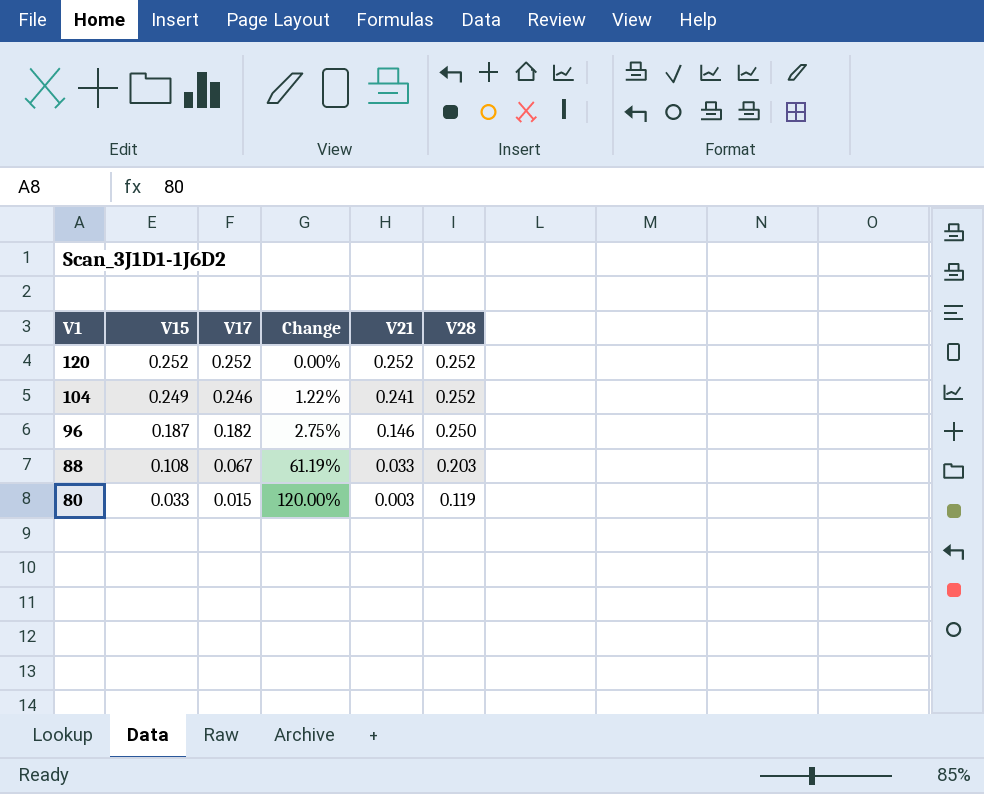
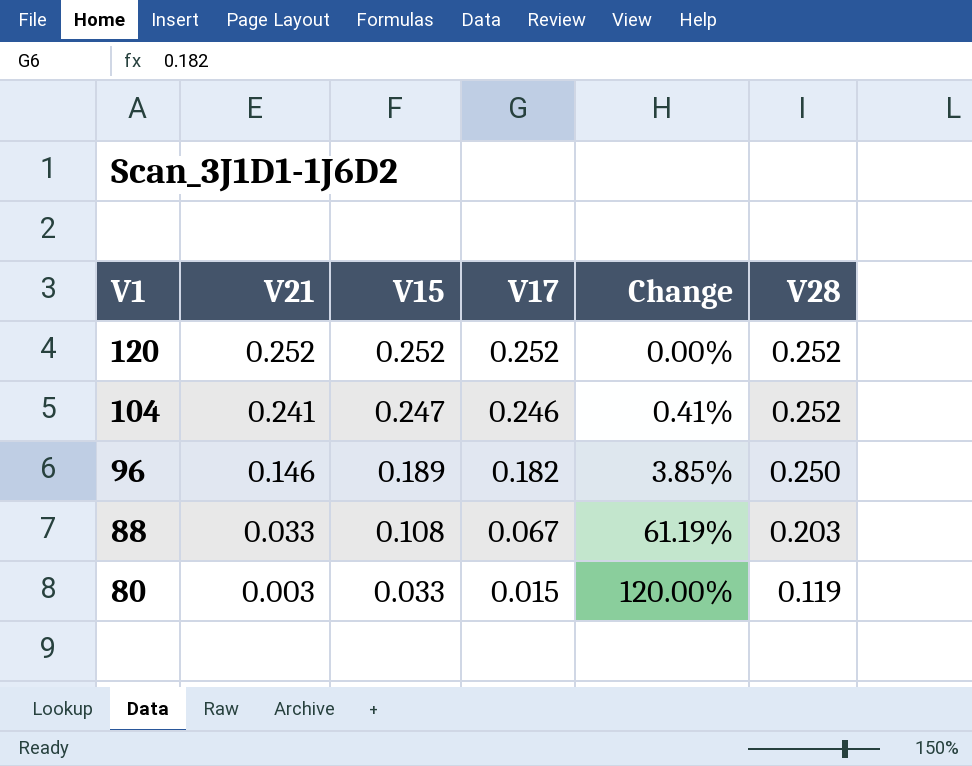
column V21 | position: 5 -> 2
104 | V15: 0.249 -> 0.247
104 | Change: 1.22% -> 0.41%
96 | V15: 0.187 -> 0.189
96 | Change: 2.75% -> 3.85%

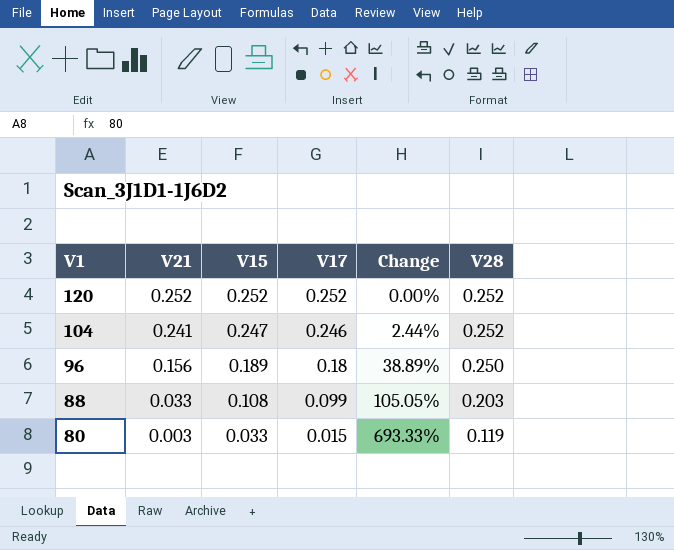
column Change | formula: ([V15] - [V17]) / [V17] -> ([V28] - [V17]) / [V17]
96 | V21: 0.146 -> 0.156
96 | V17: 0.182 -> 0.18
88 | V17: 0.067 -> 0.099

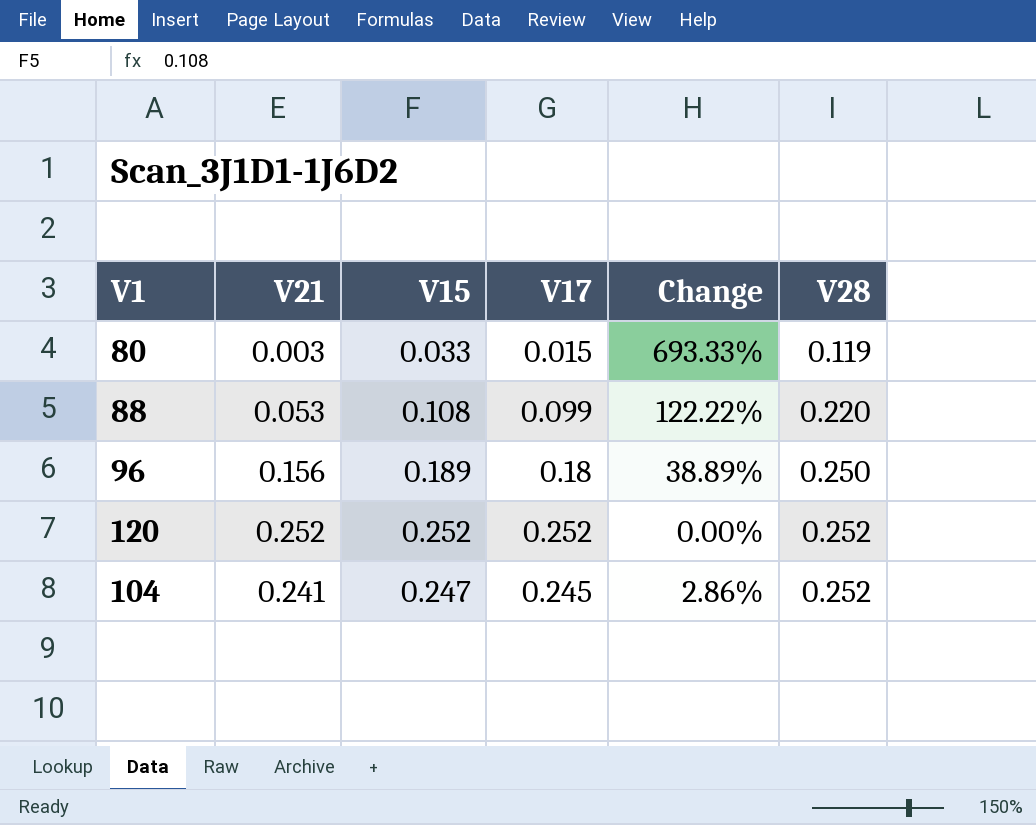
row order: V1 descending -> V28 ascending
88 | V21: 0.033 -> 0.053
88 | Change: 105.05% -> 122.22%
88 | V28: 0.203 -> 0.220
104 | V17: 0.246 -> 0.245
104 | Change: 2.44% -> 2.86%

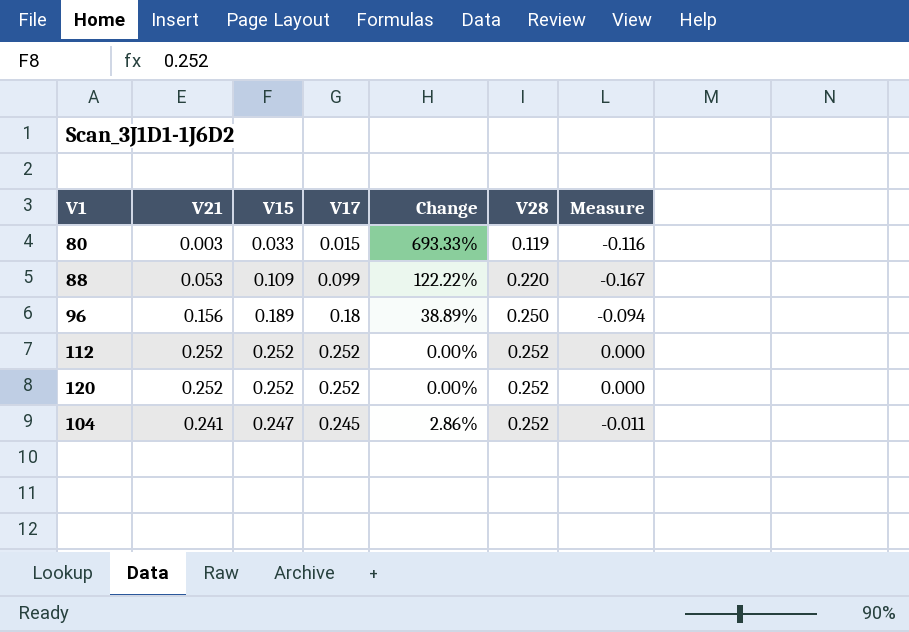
column Measure | formula: none -> [V21] - [V28]
88 | V15: 0.108 -> 0.109
row 112: none -> 0.252 | 0.252 | 0.252 | 0.00% | 0.252 | 0.000

